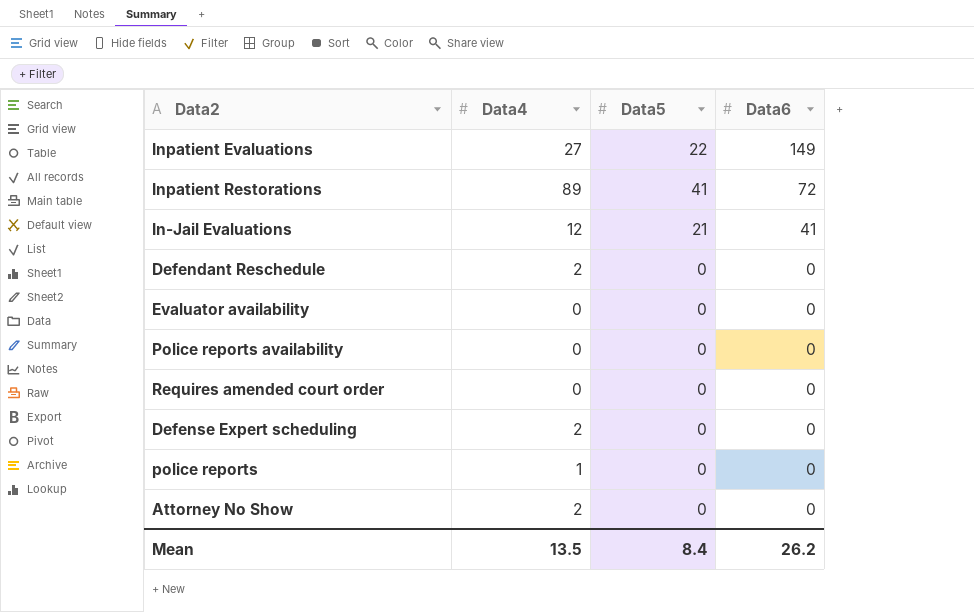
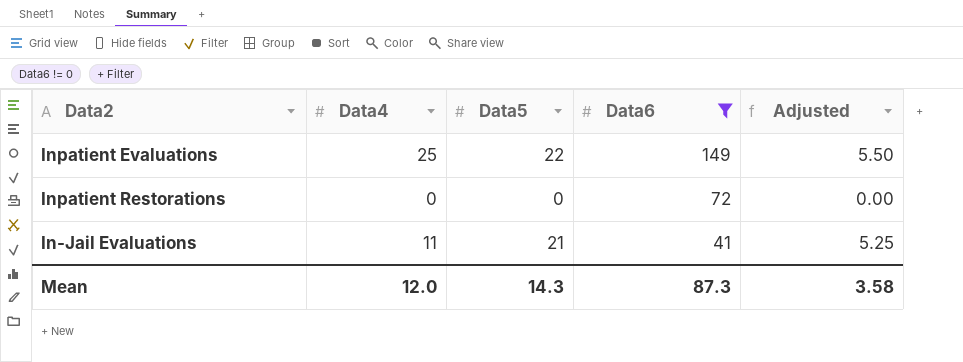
filter: none -> Data6 != 0
column Adjusted | formula: none -> [Data5] * 0.25
Inpatient Evaluations | Data4: 27 -> 25
Inpatient Restorations | Data4: 89 -> 0
Inpatient Restorations | Data5: 41 -> 0
In-Jail Evaluations | Data4: 12 -> 11
Mean | Data4: 13.5 -> 12.0
Mean | Data5: 8.4 -> 14.3
Mean | Data6: 26.2 -> 87.3

